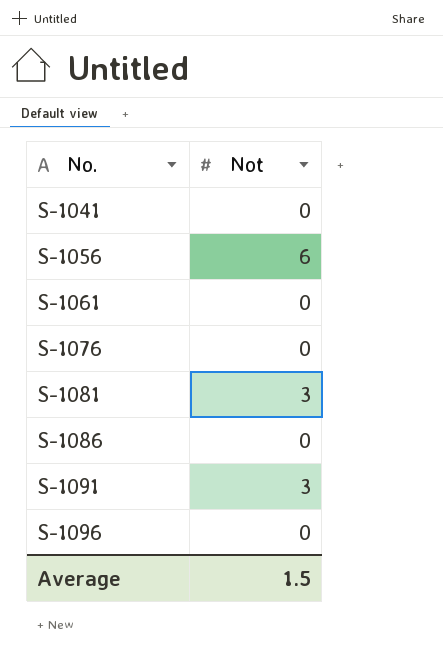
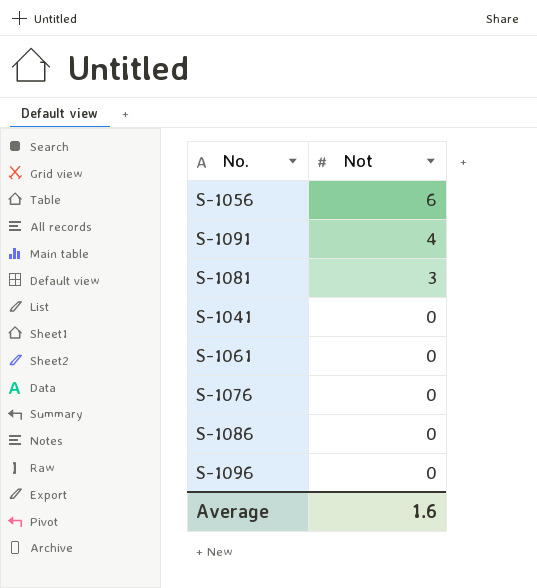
row order: No. ascending -> Not descending
S-1091 | Not: 3 -> 4
Average | Not: 1.5 -> 1.6

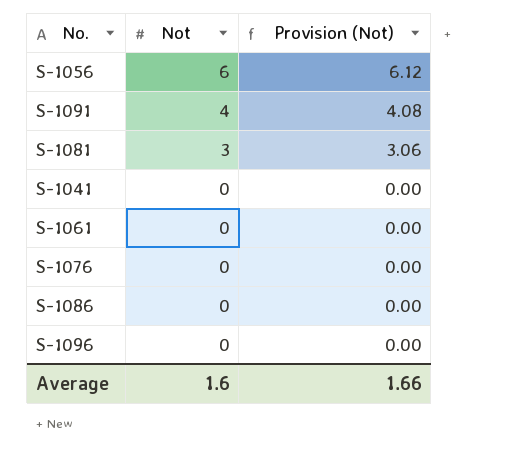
column Provision (Not) | formula: none -> [Not] * 1.02

